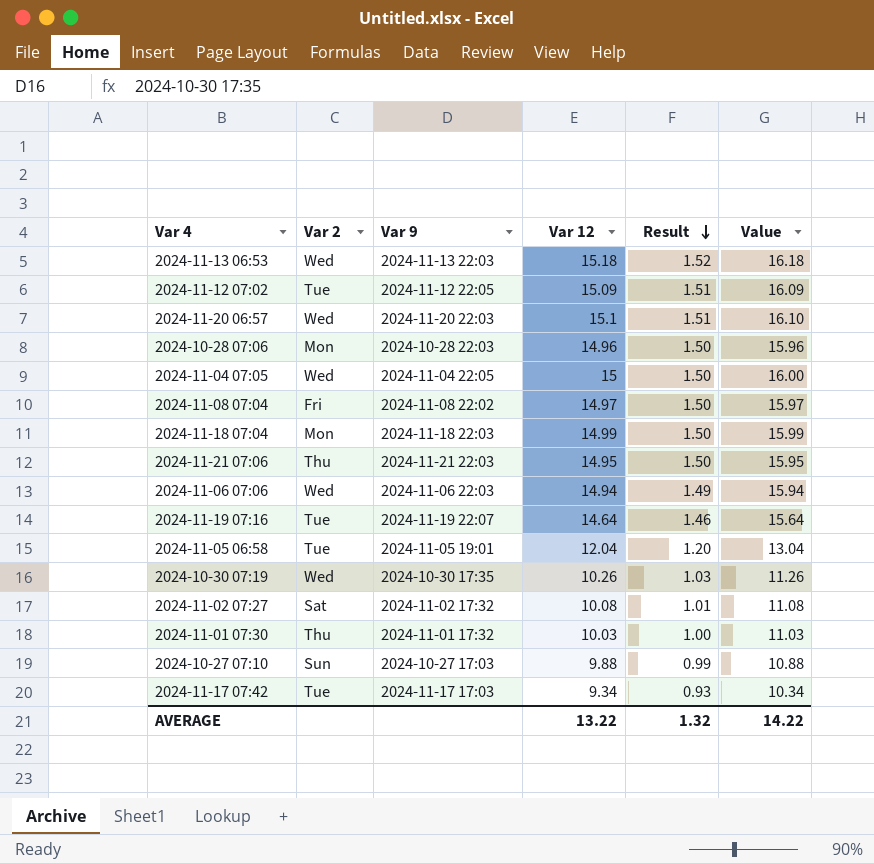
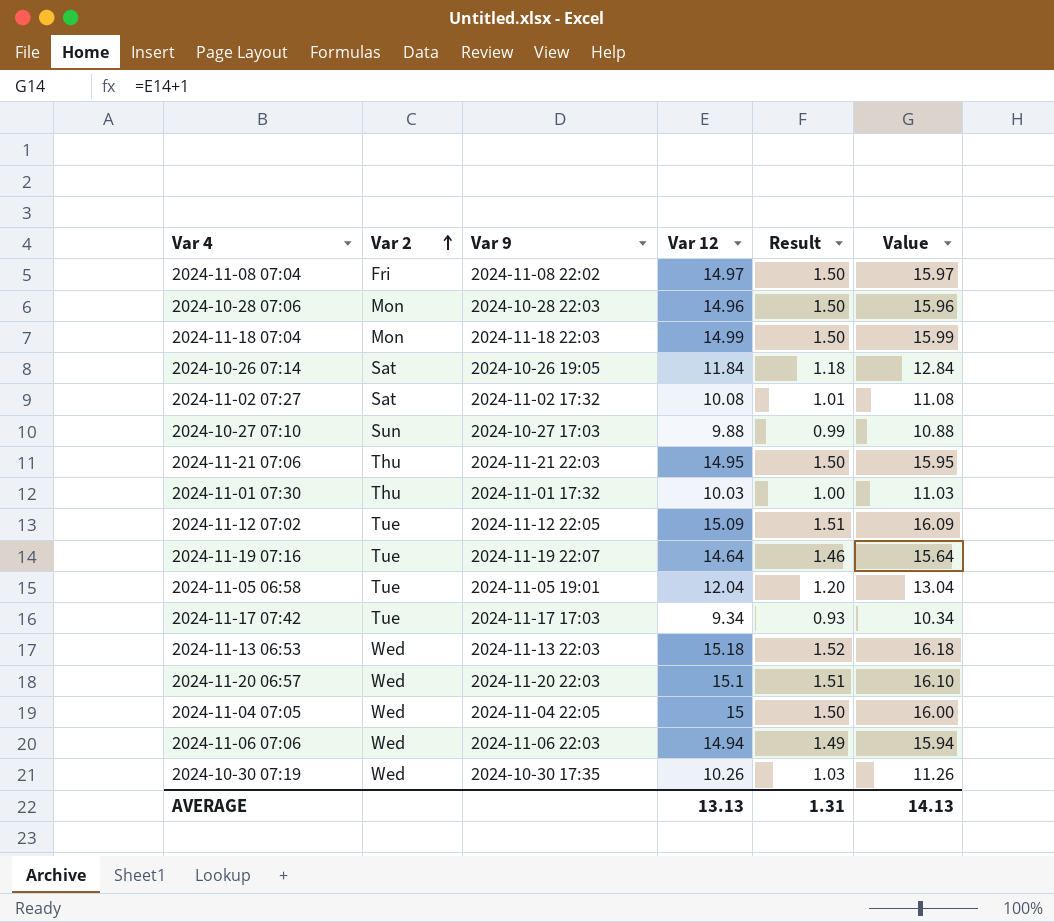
row order: Result descending -> Var 2 ascending
row 2024-10-26 07:14: none -> Sat | 2024-10-26 19:05 | 11.84 | 1.18 | 12.84
AVERAGE | Var 12: 13.22 -> 13.13
AVERAGE | Result: 1.32 -> 1.31
AVERAGE | Value: 14.22 -> 14.13

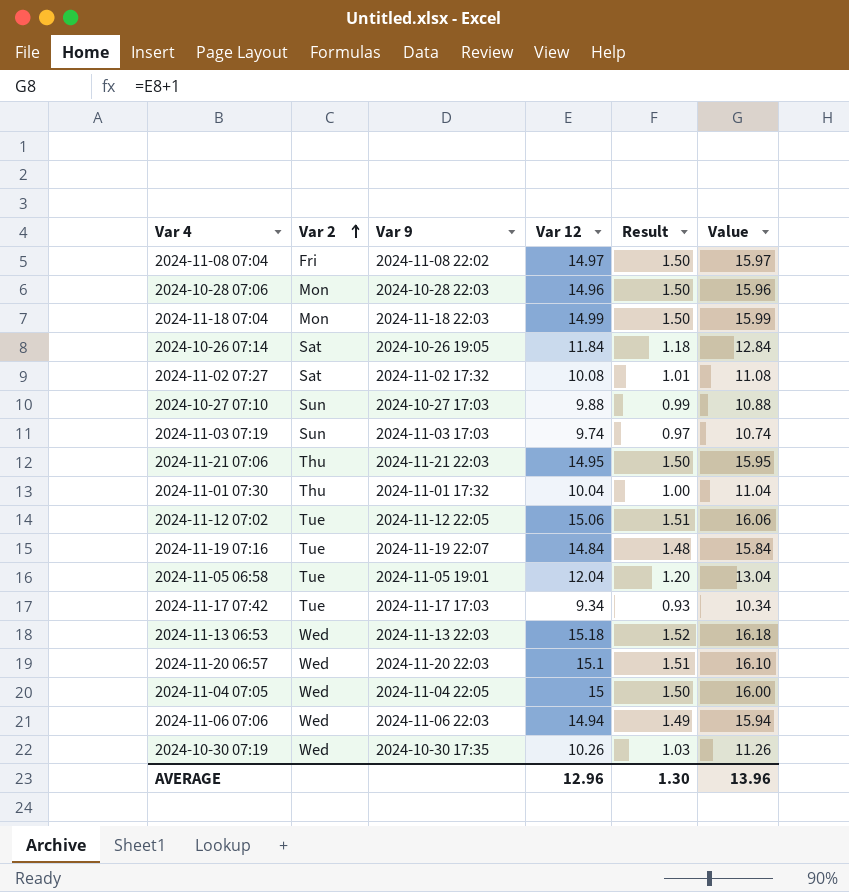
row 2024-11-03 07:19: none -> Sun | 2024-11-03 17:03 | 9.74 | 0.97 | 10.74
2024-11-01 07:30 | Var 12: 10.03 -> 10.04
2024-11-01 07:30 | Value: 11.03 -> 11.04
2024-11-12 07:02 | Var 12: 15.09 -> 15.06
2024-11-12 07:02 | Value: 16.09 -> 16.06
2024-11-19 07:16 | Var 12: 14.64 -> 14.84
2024-11-19 07:16 | Result: 1.46 -> 1.48
2024-11-19 07:16 | Value: 15.64 -> 15.84
AVERAGE | Var 12: 13.13 -> 12.96
AVERAGE | Result: 1.31 -> 1.30
AVERAGE | Value: 14.13 -> 13.96

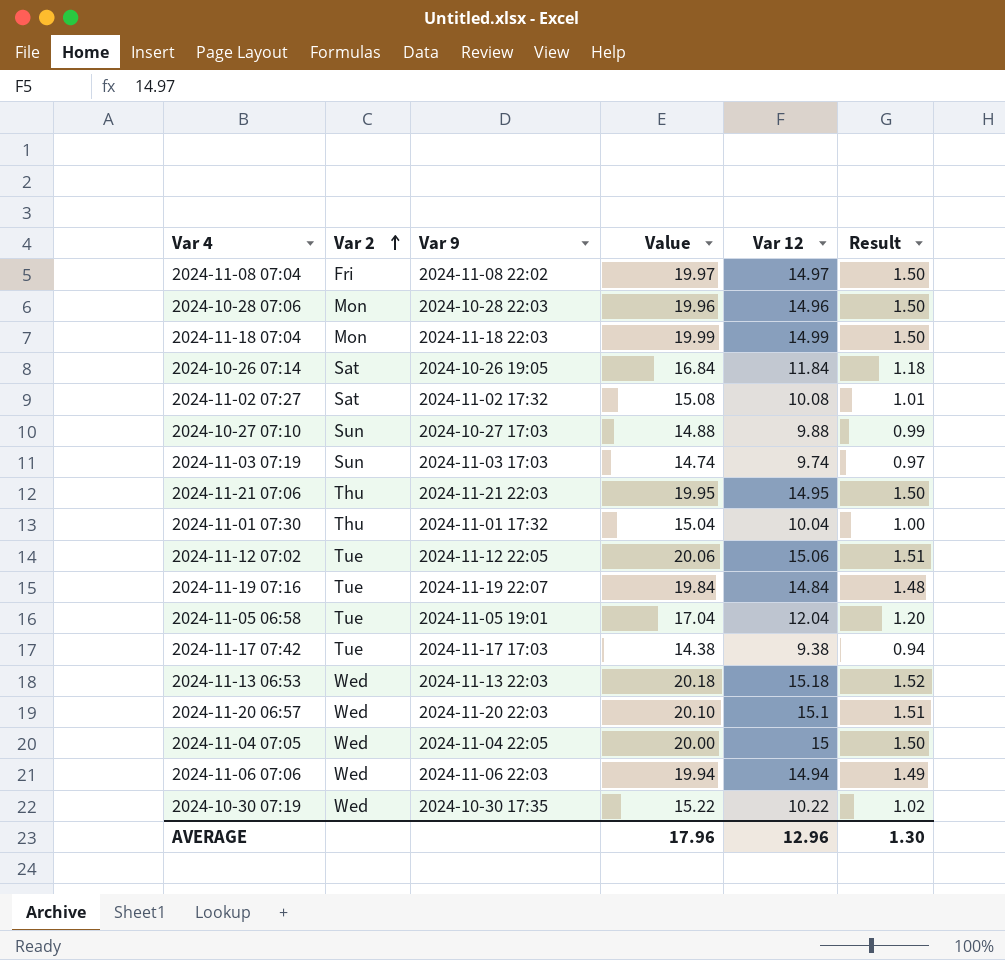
column Value | formula: [Var 12] + 1 -> [Var 12] + 5
column Value | position: 6 -> 4
2024-11-17 07:42 | Var 12: 9.34 -> 9.38
2024-11-17 07:42 | Result: 0.93 -> 0.94
2024-10-30 07:19 | Var 12: 10.26 -> 10.22
2024-10-30 07:19 | Result: 1.03 -> 1.02
AVERAGE | Value: 13.96 -> 17.96

